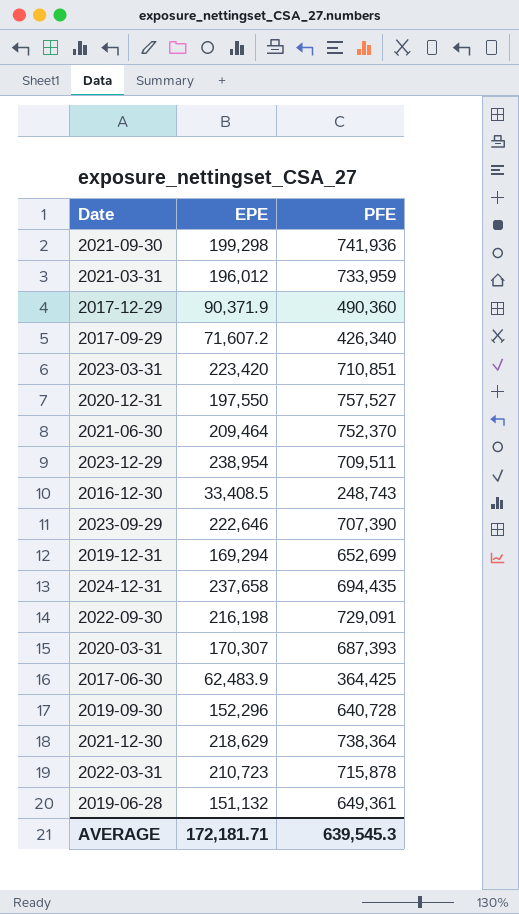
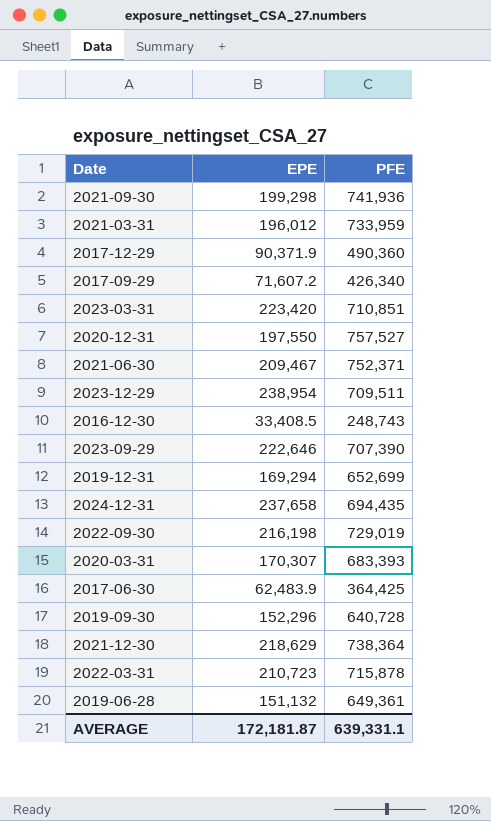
2021-06-30 | EPE: 209,464 -> 209,467
2021-06-30 | PFE: 752,370 -> 752,371
2022-09-30 | PFE: 729,091 -> 729,019
2020-03-31 | PFE: 687,393 -> 683,393
AVERAGE | EPE: 172,181.71 -> 172,181.87
AVERAGE | PFE: 639,545.3 -> 639,331.1

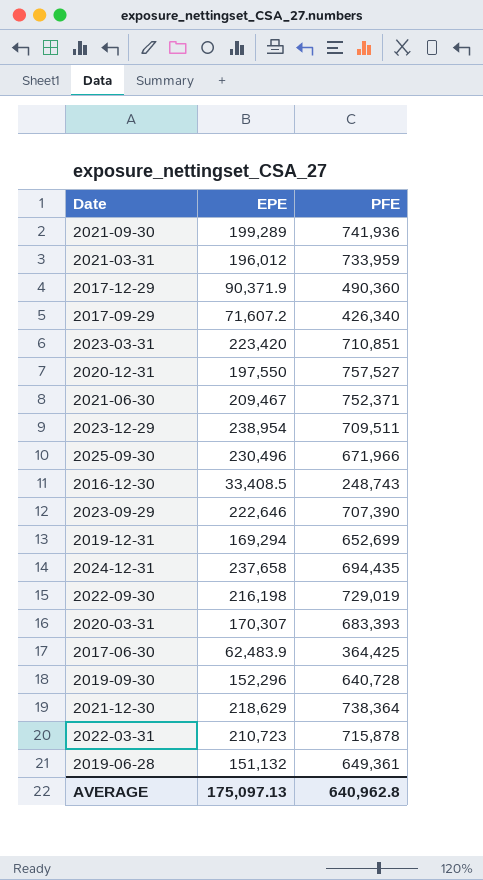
2021-09-30 | EPE: 199,298 -> 199,289
row 2025-09-30: none -> 230,496 | 671,966
AVERAGE | EPE: 172,181.87 -> 175,097.13
AVERAGE | PFE: 639,331.1 -> 640,962.8

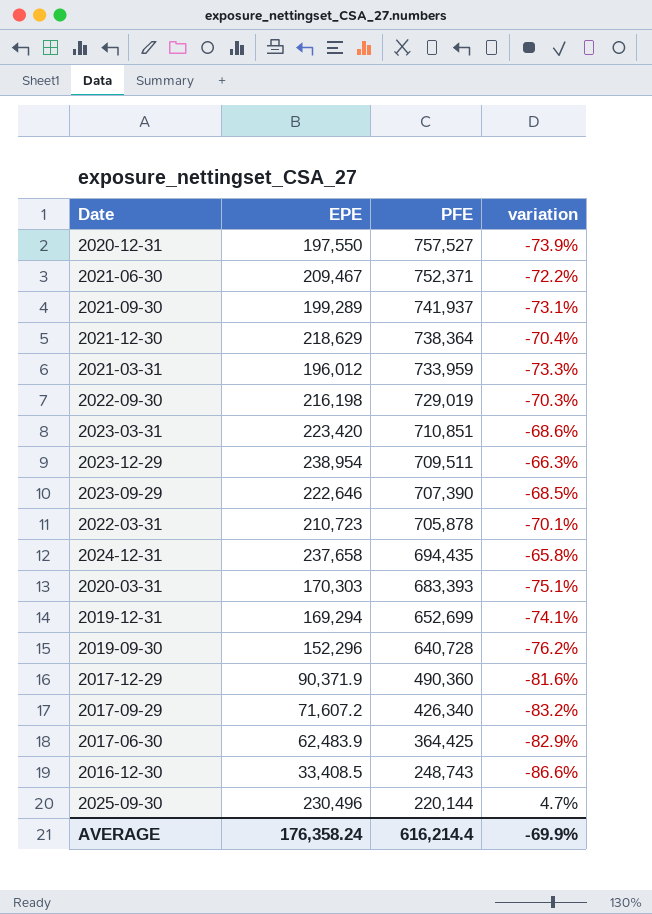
row order: none -> PFE descending
column variation | formula: none -> ([EPE] - [PFE]) / [PFE]
row 2019-06-28: 151,132 | 649,361 -> none
2021-09-30 | PFE: 741,936 -> 741,937
2022-03-31 | PFE: 715,878 -> 705,878
2020-03-31 | EPE: 170,307 -> 170,303
2025-09-30 | PFE: 671,966 -> 220,144
AVERAGE | EPE: 175,097.13 -> 176,358.24
AVERAGE | PFE: 640,962.8 -> 616,214.4

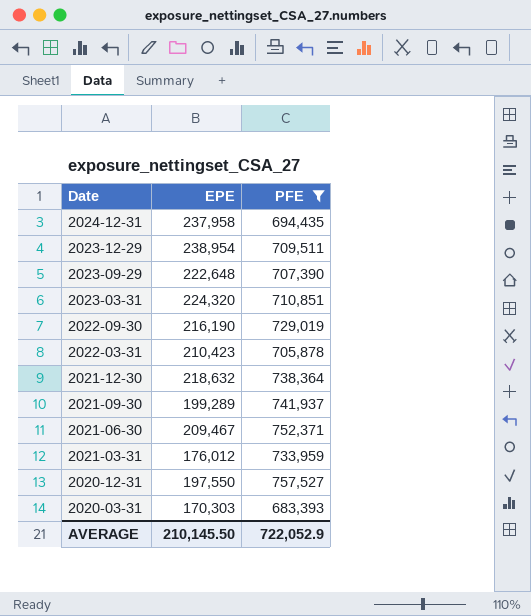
filter: none -> PFE >= 683,393
row order: PFE descending -> Date descending
column variation | formula: ([EPE] - [PFE]) / [PFE] -> none
2024-12-31 | EPE: 237,658 -> 237,958
2023-09-29 | EPE: 222,646 -> 222,648
2023-03-31 | EPE: 223,420 -> 224,320
2022-09-30 | EPE: 216,198 -> 216,190
2022-03-31 | EPE: 210,723 -> 210,423
2021-12-30 | EPE: 218,629 -> 218,632
2021-03-31 | EPE: 196,012 -> 176,012
AVERAGE | EPE: 176,358.24 -> 210,145.50
AVERAGE | PFE: 616,214.4 -> 722,052.9

